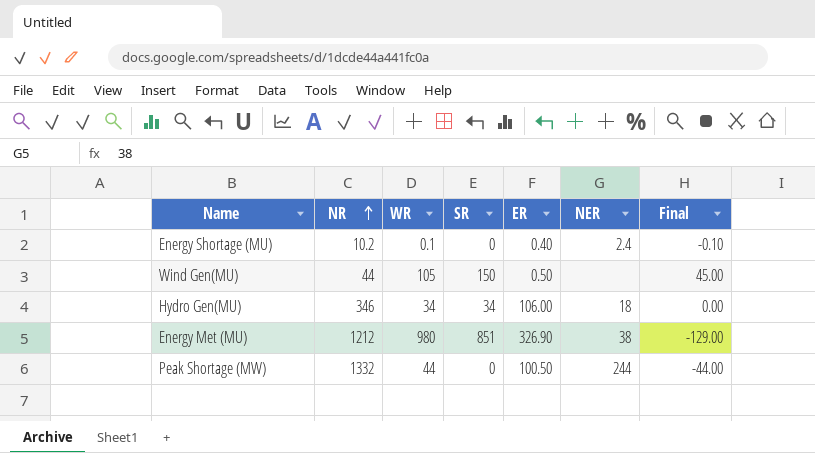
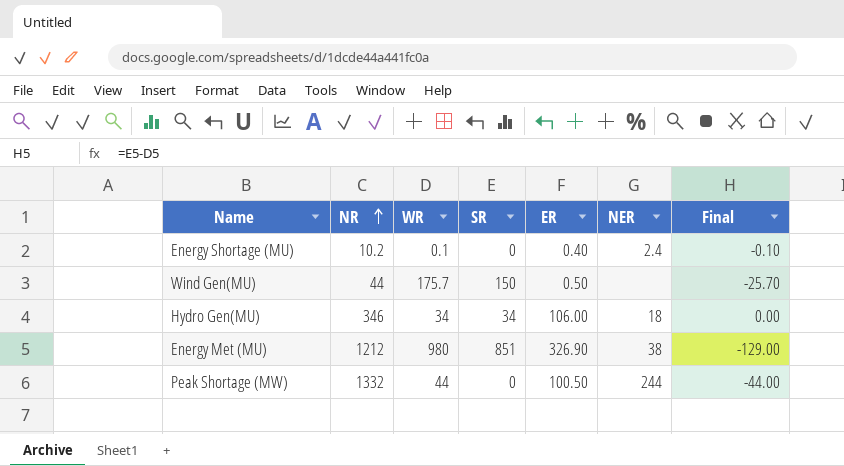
Wind Gen(MU) | WR: 105 -> 175.7
Wind Gen(MU) | Final: 45.00 -> -25.70

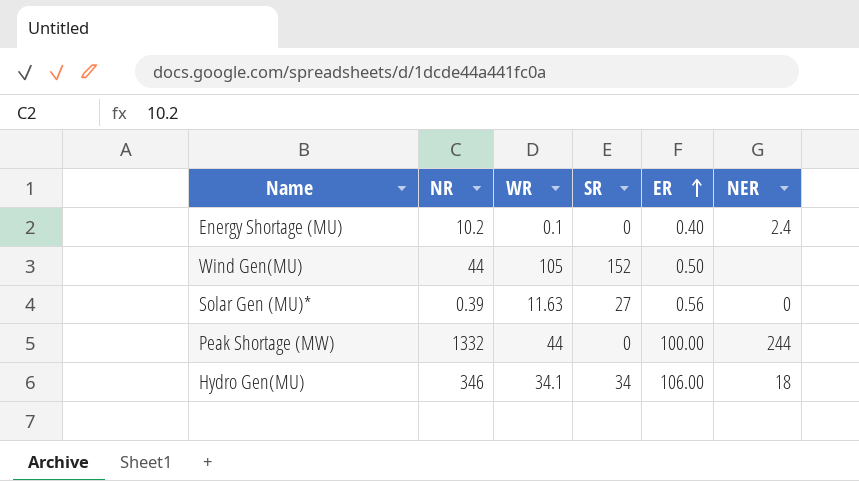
row order: NR ascending -> ER ascending
column Final | formula: [SR] - [WR] -> none
row Energy Met (MU): 1212 | 980 | 851 | 326.90 | 38 | -129.00 -> none
Wind Gen(MU) | WR: 175.7 -> 105
Wind Gen(MU) | SR: 150 -> 152
row Solar Gen (MU)*: none -> 0.39 | 11.63 | 27 | 0.56 | 0
Peak Shortage (MW) | ER: 100.50 -> 100.00
Hydro Gen(MU) | WR: 34 -> 34.1

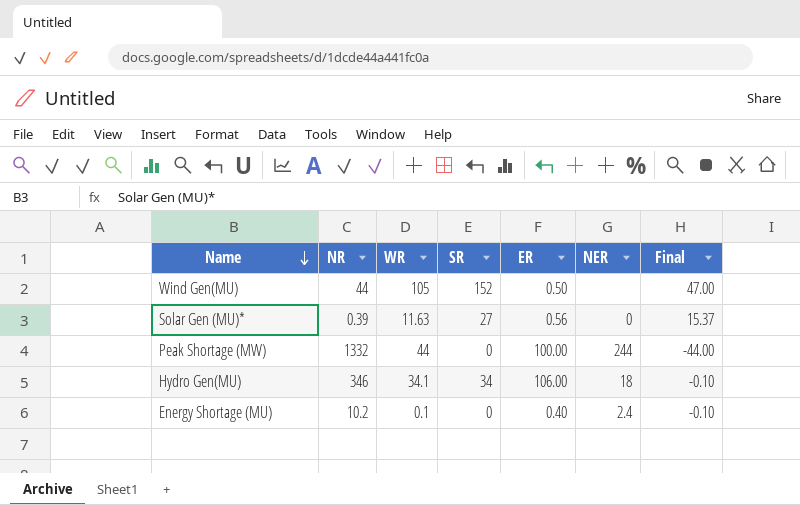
row order: ER ascending -> Name descending
column Final | formula: none -> [SR] - [WR]

